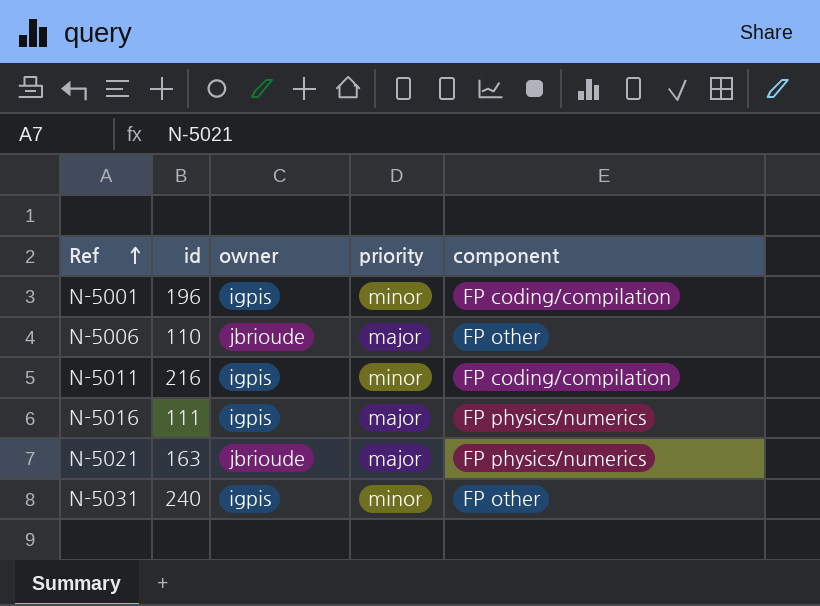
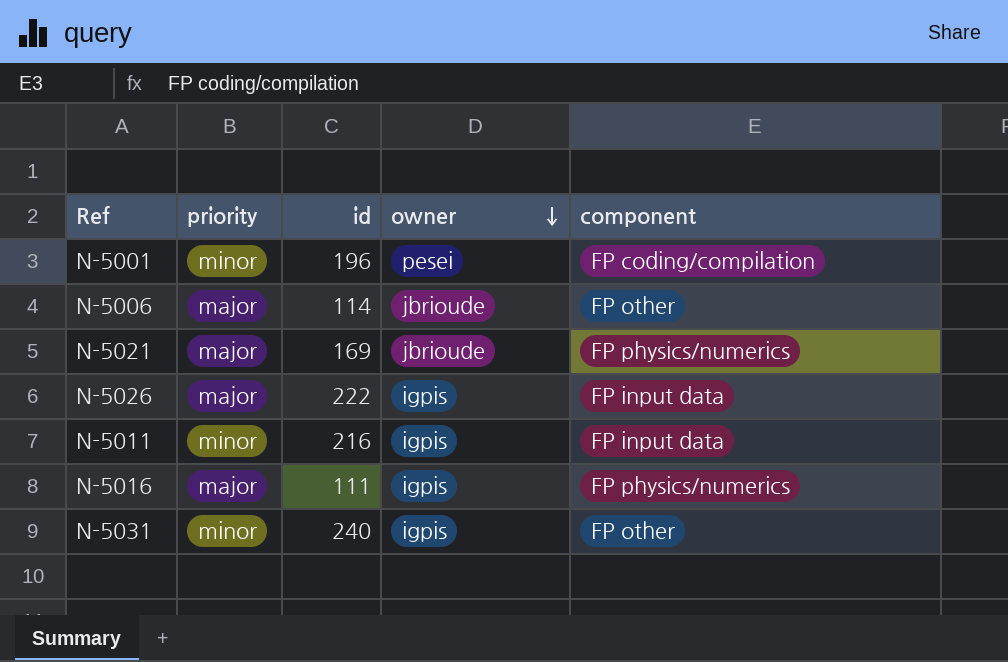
row order: Ref ascending -> owner descending
column priority | position: 4 -> 2
N-5001 | owner: igpis -> pesei
N-5006 | id: 110 -> 114
N-5021 | id: 163 -> 169
row N-5026: none -> major | 222 | igpis | FP input data
N-5011 | component: FP coding/compilation -> FP input data

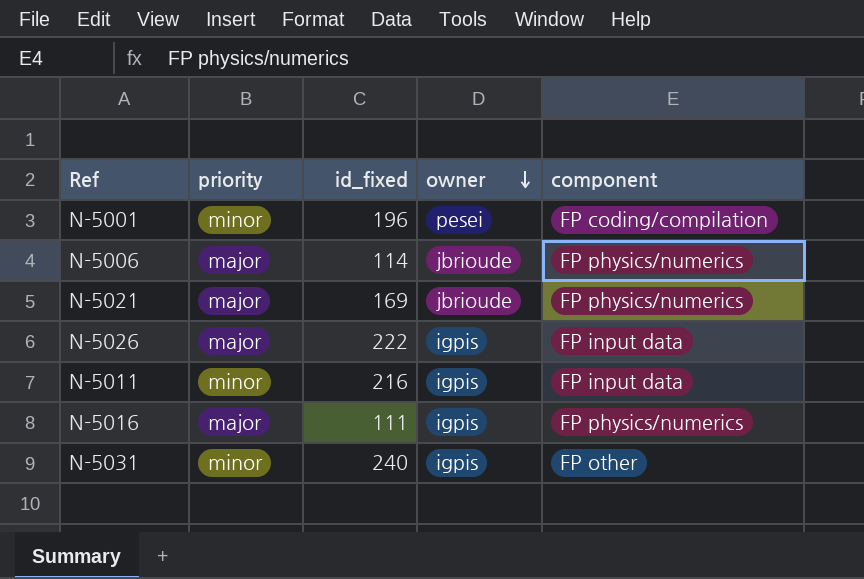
column name: id -> id_fixed
N-5006 | component: FP other -> FP physics/numerics

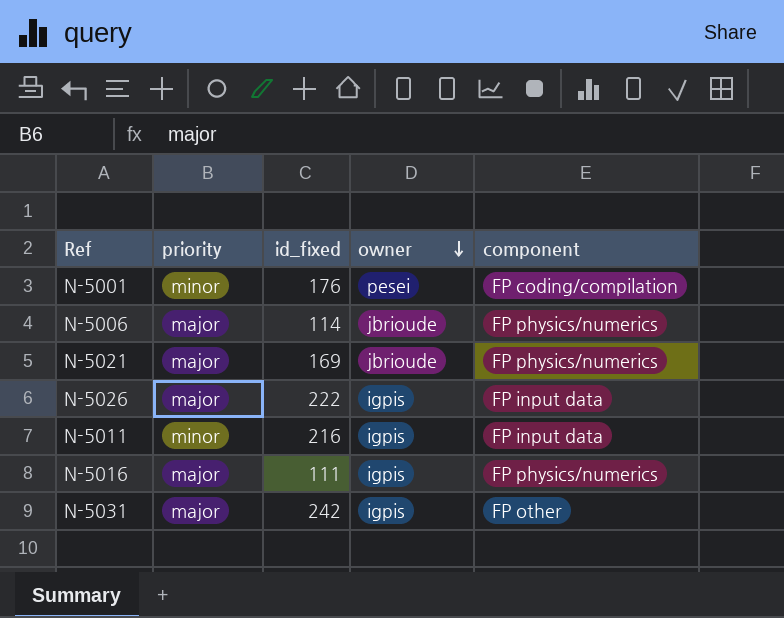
N-5001 | id_fixed: 196 -> 176
N-5031 | priority: minor -> major
N-5031 | id_fixed: 240 -> 242

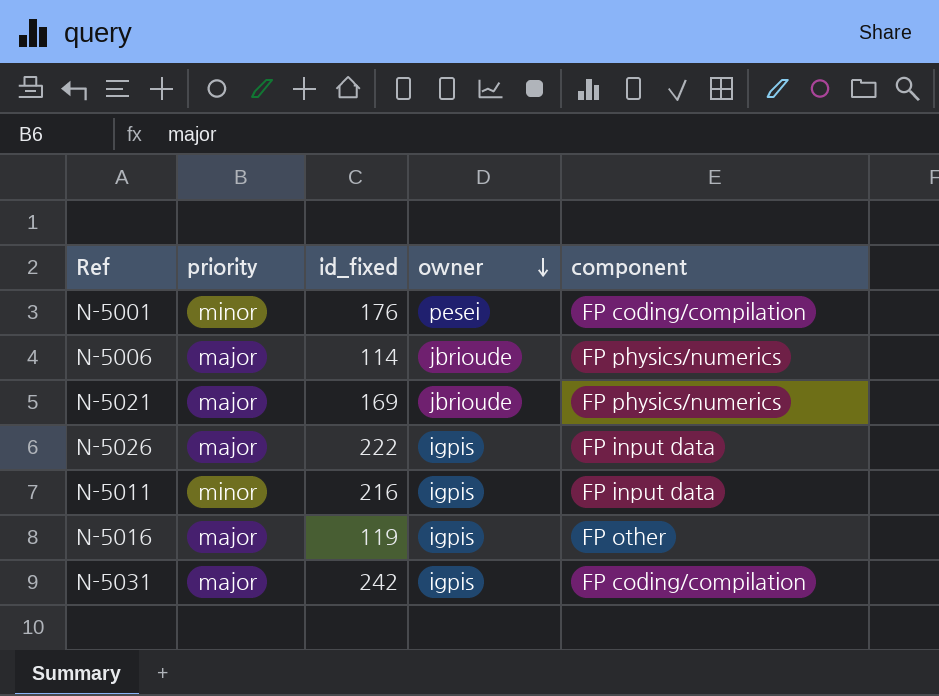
N-5016 | id_fixed: 111 -> 119
N-5016 | component: FP physics/numerics -> FP other
N-5031 | component: FP other -> FP coding/compilation

